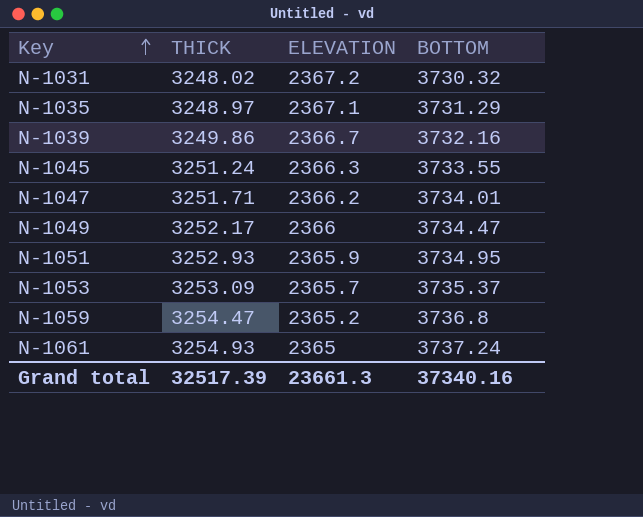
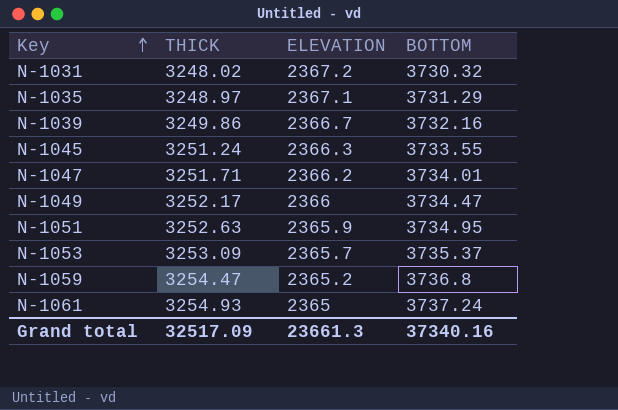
N-1051 | THICK: 3252.93 -> 3252.63
Grand total | THICK: 32517.39 -> 32517.09

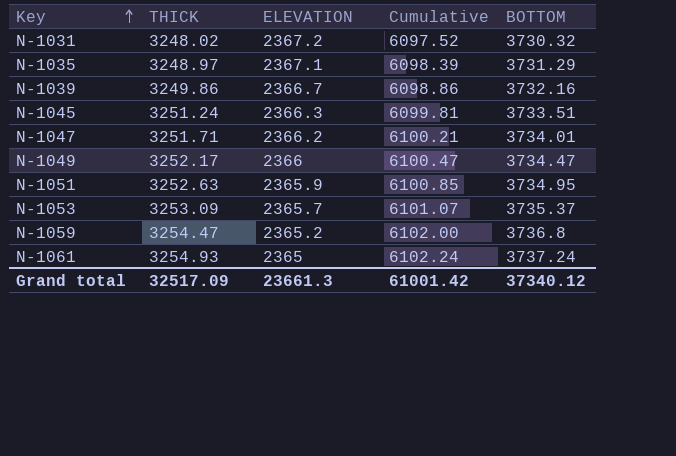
column Cumulative | formula: none -> [ELEVATION] + [BOTTOM]
N-1045 | BOTTOM: 3733.55 -> 3733.51
Grand total | BOTTOM: 37340.16 -> 37340.12

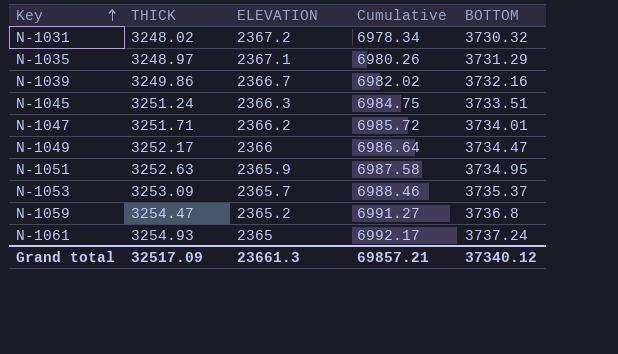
column Cumulative | formula: [ELEVATION] + [BOTTOM] -> [THICK] + [BOTTOM]
Grand total | Cumulative: 61001.42 -> 69857.21

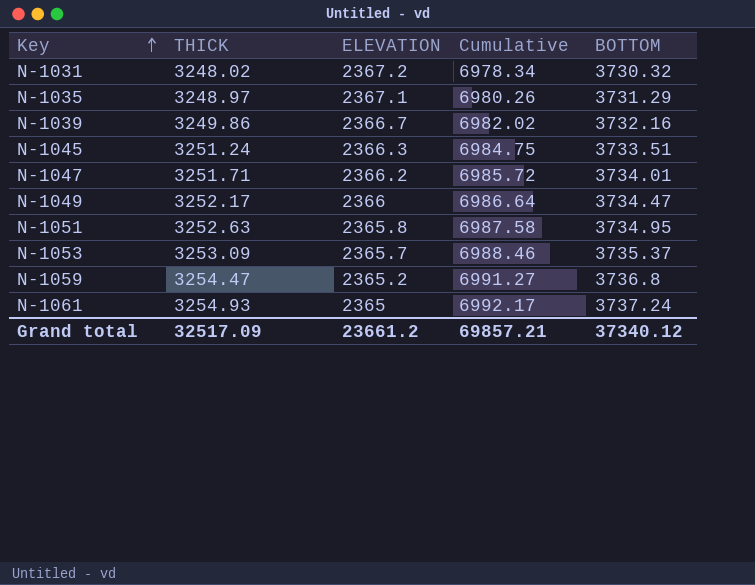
N-1051 | ELEVATION: 2365.9 -> 2365.8
Grand total | ELEVATION: 23661.3 -> 23661.2

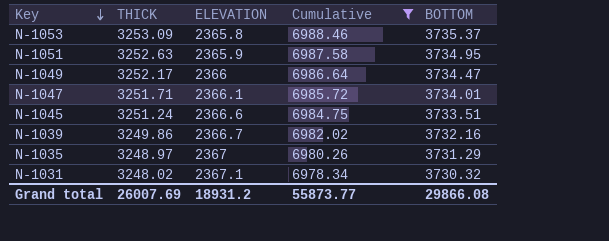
filter: none -> Cumulative <= 6988.46
row order: Key ascending -> Key descending
N-1053 | ELEVATION: 2365.7 -> 2365.8
N-1051 | ELEVATION: 2365.8 -> 2365.9
N-1047 | ELEVATION: 2366.2 -> 2366.1
N-1045 | ELEVATION: 2366.3 -> 2366.6
N-1035 | ELEVATION: 2367.1 -> 2367
N-1031 | ELEVATION: 2367.2 -> 2367.1
Grand total | THICK: 32517.09 -> 26007.69
Grand total | ELEVATION: 23661.2 -> 18931.2
Grand total | Cumulative: 69857.21 -> 55873.77
Grand total | BOTTOM: 37340.12 -> 29866.08

